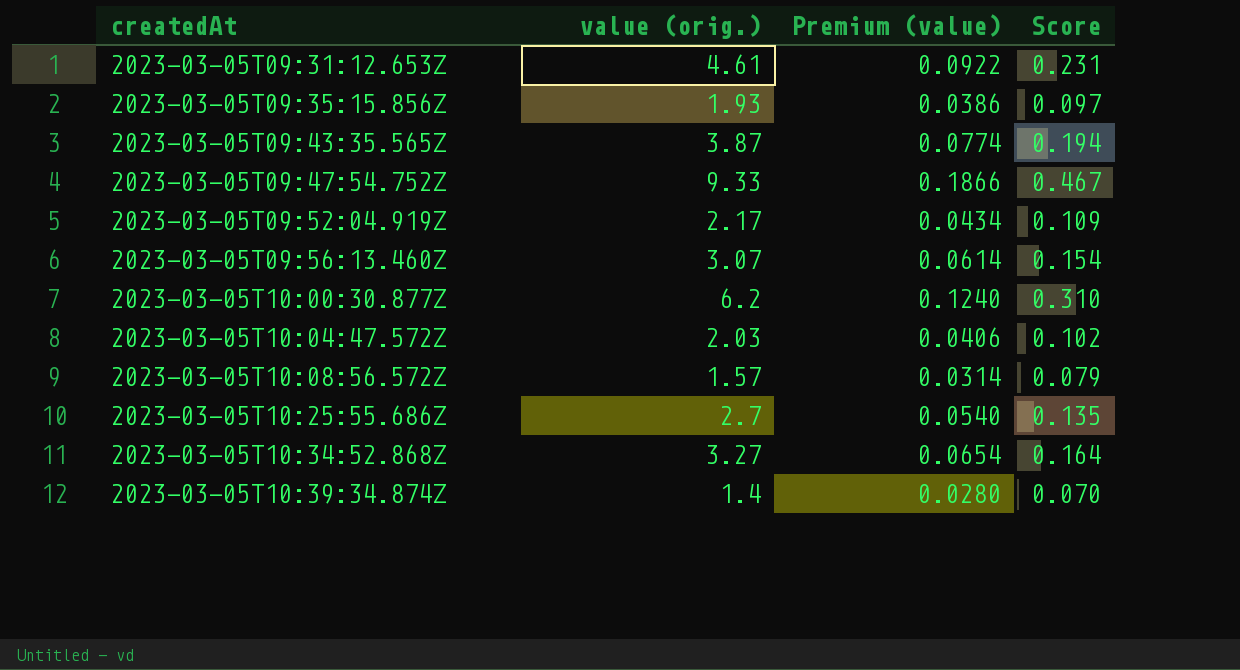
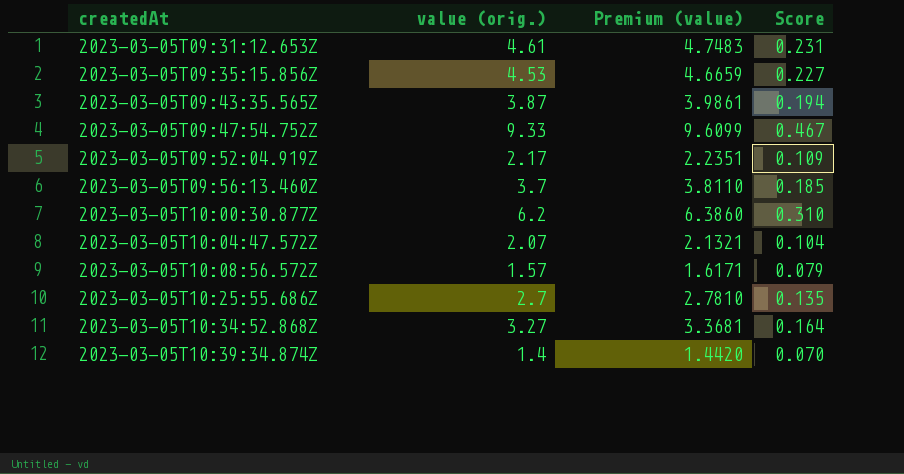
column Premium (value) | formula: [value (orig.)] * 0.02 -> [value (orig.)] * 1.03
2023-03-05T09:35:15.856Z | value (orig.): 1.93 -> 4.53
2023-03-05T09:35:15.856Z | Score: 0.097 -> 0.227
2023-03-05T09:56:13.460Z | value (orig.): 3.07 -> 3.7
2023-03-05T09:56:13.460Z | Score: 0.154 -> 0.185
2023-03-05T10:04:47.572Z | value (orig.): 2.03 -> 2.07
2023-03-05T10:04:47.572Z | Score: 0.102 -> 0.104

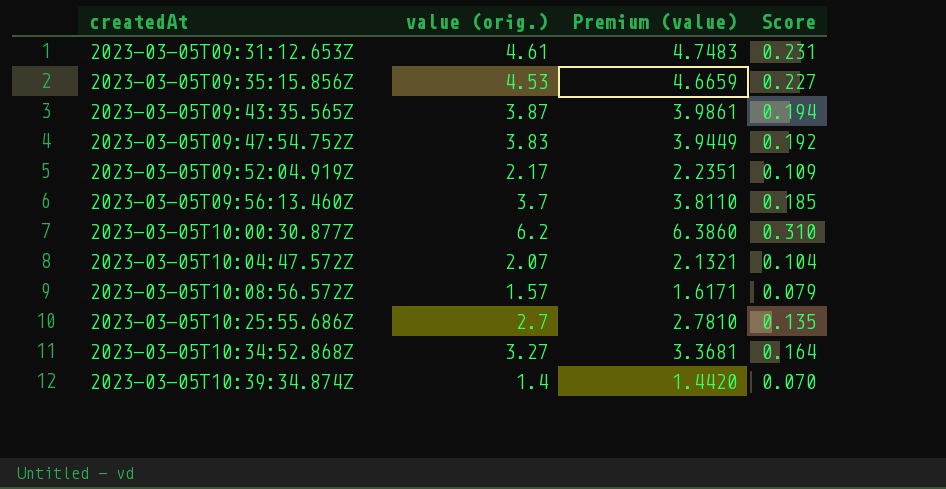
2023-03-05T09:47:54.752Z | value (orig.): 9.33 -> 3.83
2023-03-05T09:47:54.752Z | Premium (value): 9.6099 -> 3.9449
2023-03-05T09:47:54.752Z | Score: 0.467 -> 0.192

